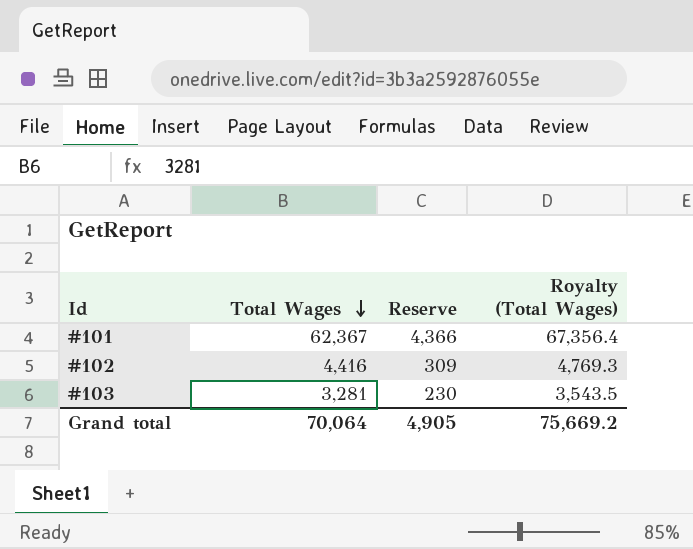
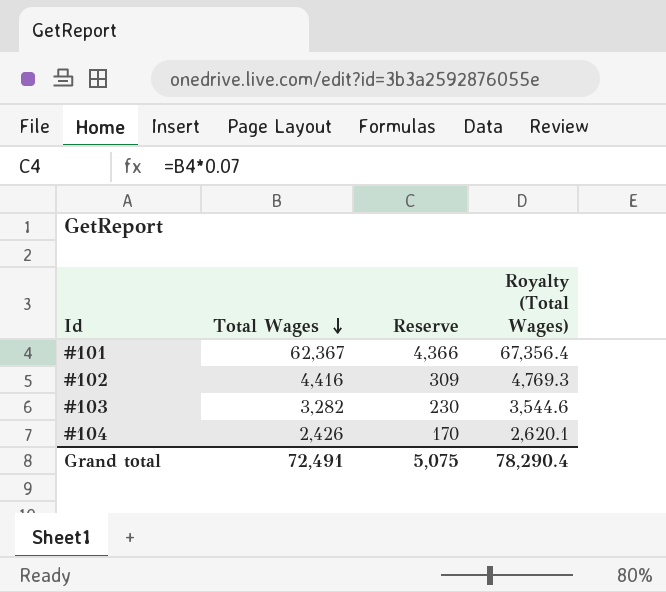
#103 | Total Wages: 3,281 -> 3,282
#103 | Royalty (Total Wages): 3,543.5 -> 3,544.6
row #104: none -> 2,426 | 170 | 2,620.1
Grand total | Total Wages: 70,064 -> 72,491
Grand total | Reserve: 4,905 -> 5,075
Grand total | Royalty (Total Wages): 75,669.2 -> 78,290.4

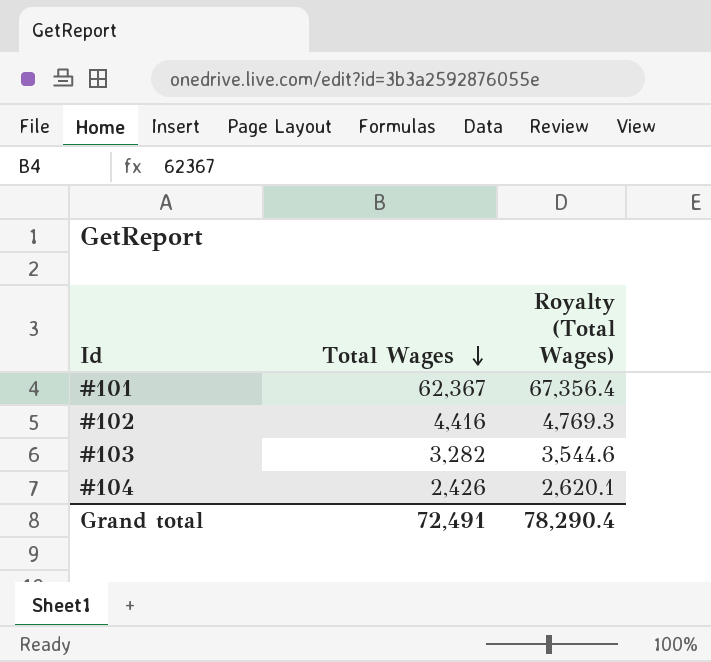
column Reserve | formula: [Total Wages] * 0.07 -> none

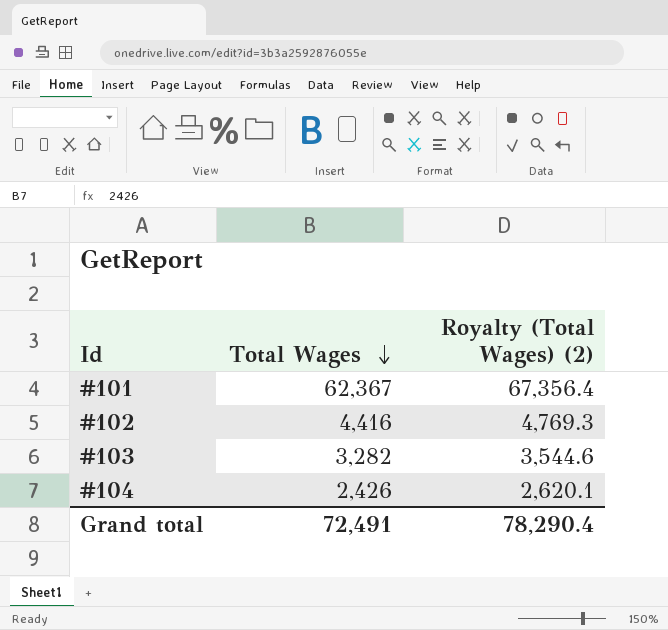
column name: Royalty (Total Wages) -> Royalty (Total Wages) (2)

